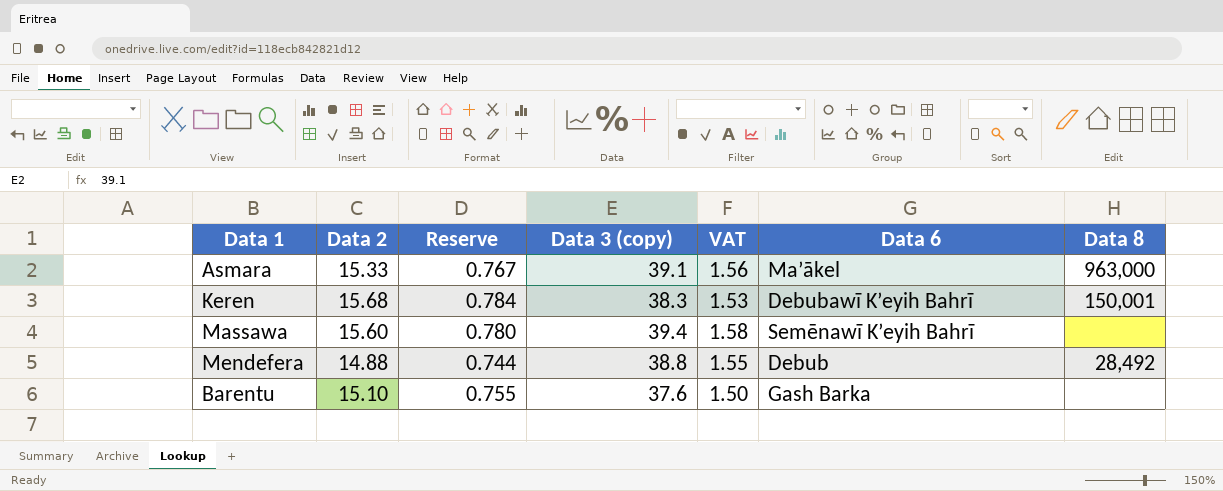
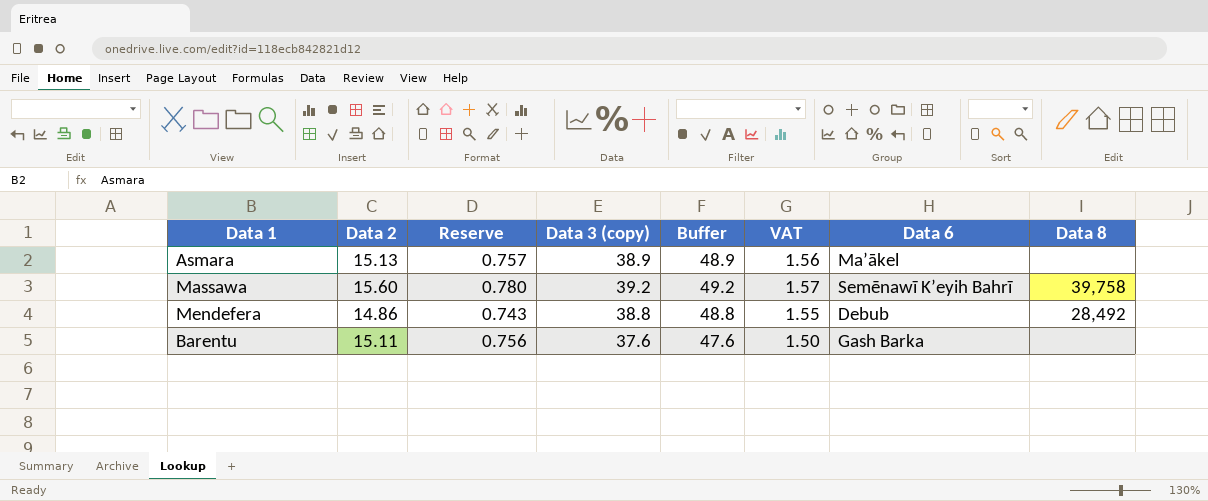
column Buffer | formula: none -> [Data 3 (copy)] + 10
row Keren: 15.68 | 0.784 | 38.3 | 1.53 | Debubawī K’eyih Bahrī | 150,001 -> none
Asmara | Data 2: 15.33 -> 15.13
Asmara | Reserve: 0.767 -> 0.757
Asmara | Data 3 (copy): 39.1 -> 38.9
Asmara | Data 8: 963,000 -> none
Massawa | Data 3 (copy): 39.4 -> 39.2
Massawa | VAT: 1.58 -> 1.57
Massawa | Data 8: none -> 39,758
Mendefera | Data 2: 14.88 -> 14.86
Mendefera | Reserve: 0.744 -> 0.743
Barentu | Data 2: 15.10 -> 15.11
Barentu | Reserve: 0.755 -> 0.756

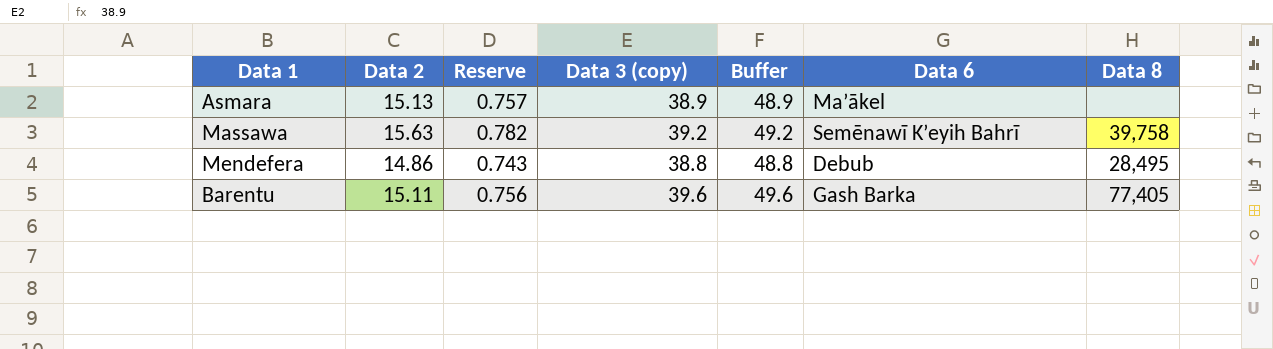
column VAT | formula: [Data 3 (copy)] * 0.04 -> none
Massawa | Data 2: 15.60 -> 15.63
Massawa | Reserve: 0.780 -> 0.782
Mendefera | Data 8: 28,492 -> 28,495
Barentu | Data 3 (copy): 37.6 -> 39.6
Barentu | Buffer: 47.6 -> 49.6
Barentu | Data 8: none -> 77,405

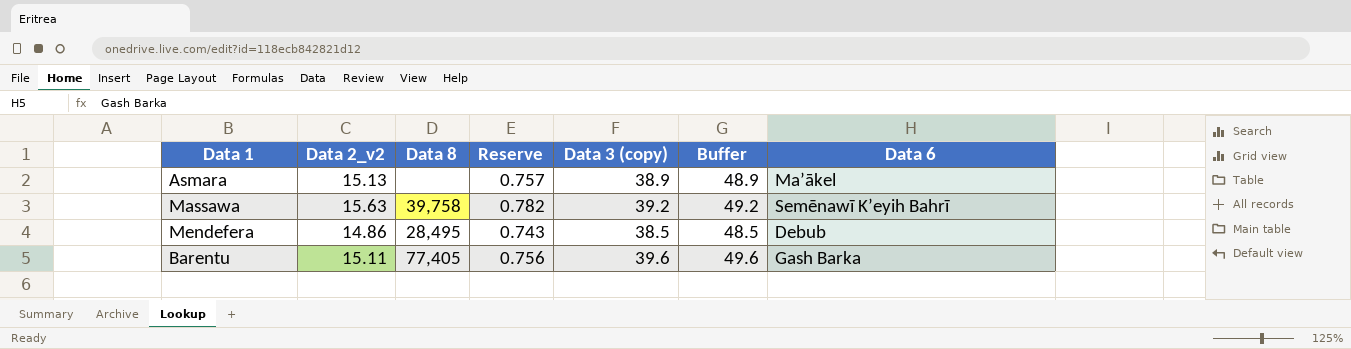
column name: Data 2 -> Data 2_v2
column Data 8 | position: 7 -> 3
Mendefera | Data 3 (copy): 38.8 -> 38.5
Mendefera | Buffer: 48.8 -> 48.5

